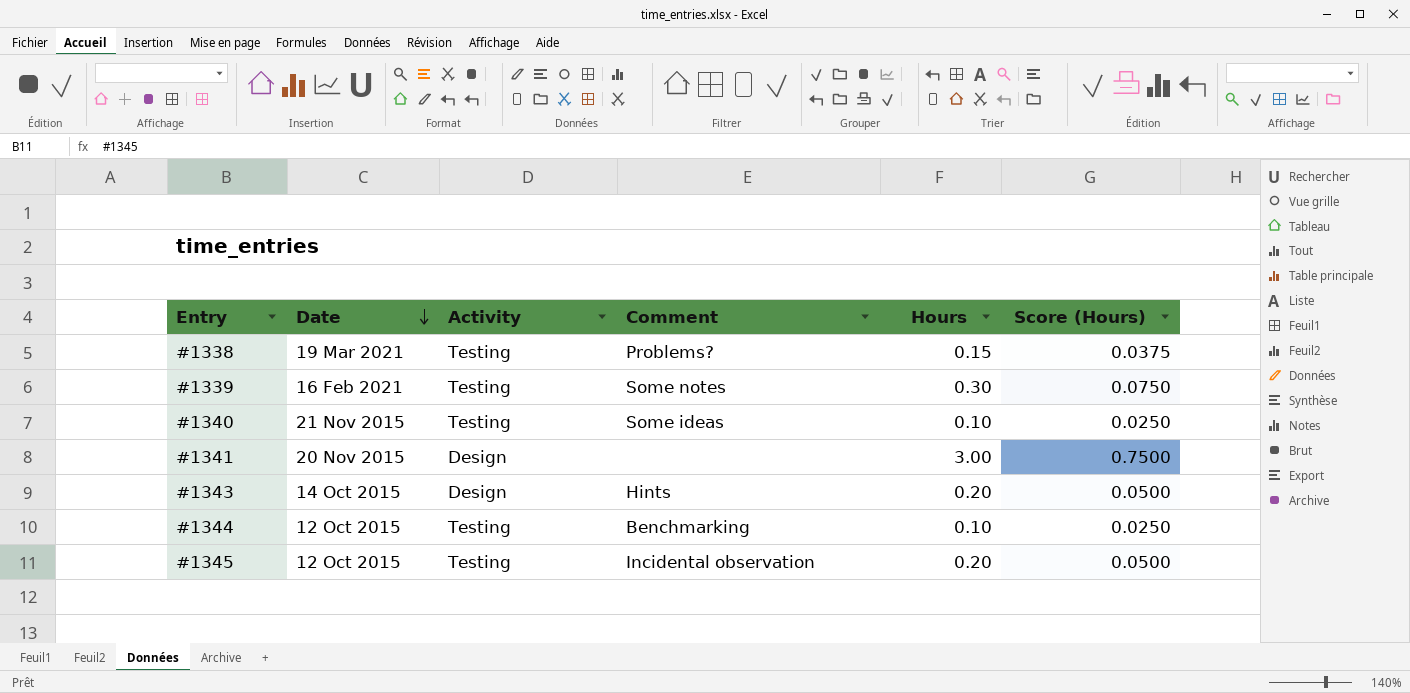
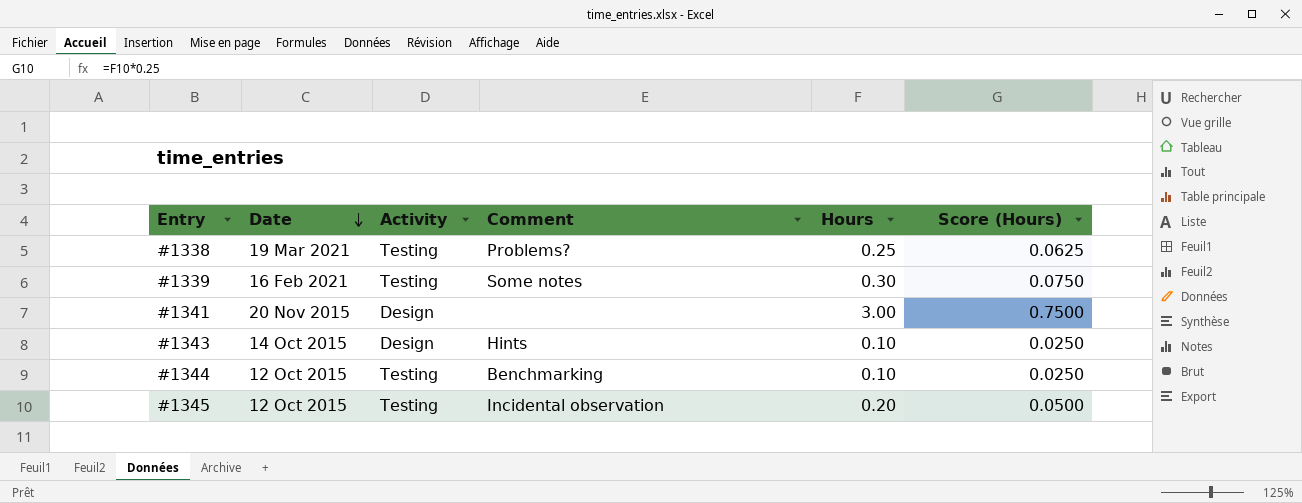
row #1340: 21 Nov 2015 | Testing | Some ideas | 0.10 | 0.0250 -> none
#1338 | Hours: 0.15 -> 0.25
#1338 | Score (Hours): 0.0375 -> 0.0625
#1343 | Hours: 0.20 -> 0.10
#1343 | Score (Hours): 0.0500 -> 0.0250

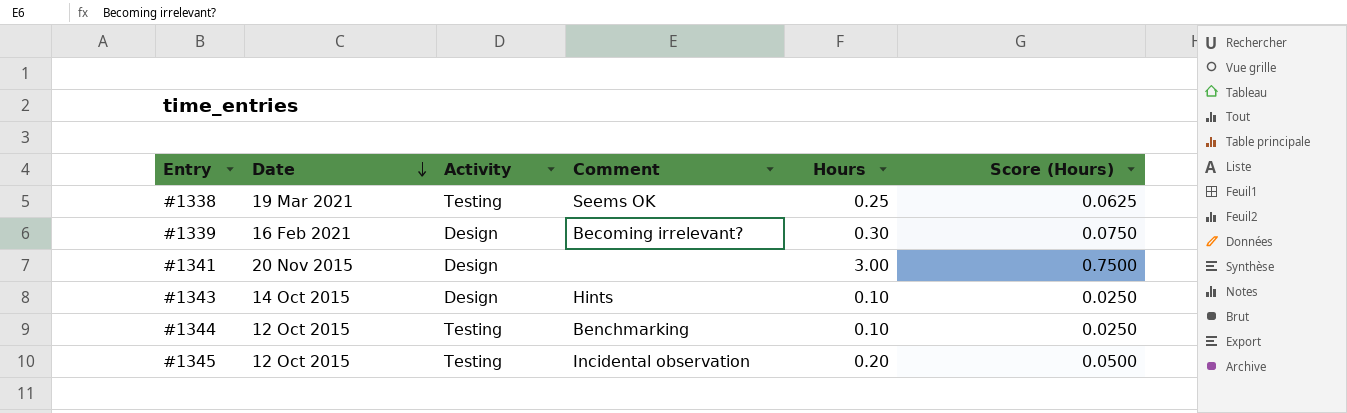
#1338 | Comment: Problems? -> Seems OK
#1339 | Activity: Testing -> Design
#1339 | Comment: Some notes -> Becoming irrelevant?

